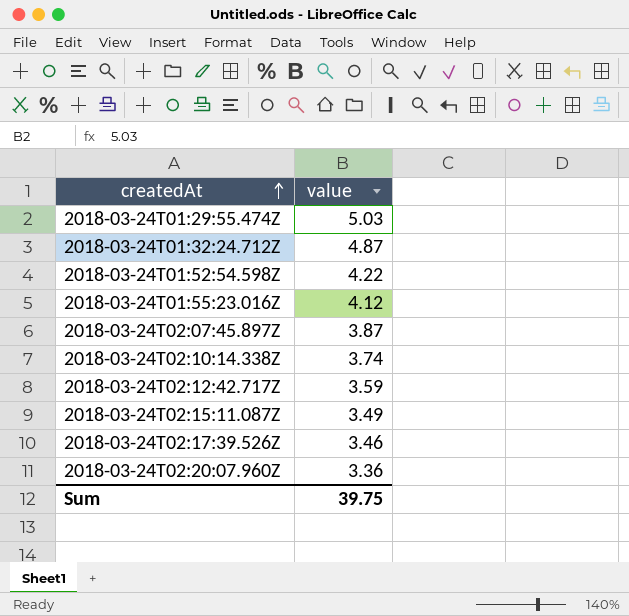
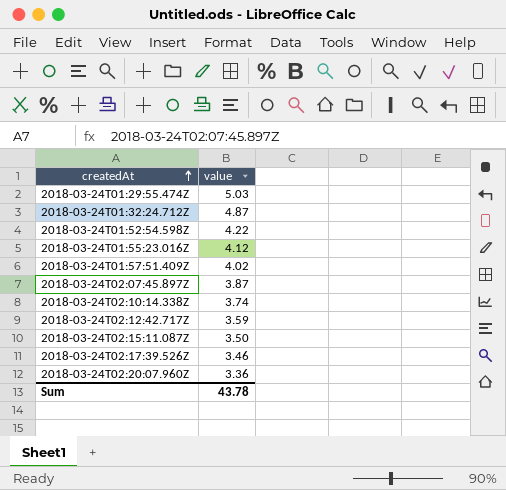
row 2018-03-24T01:57:51.409Z: none -> 4.02
2018-03-24T02:15:11.087Z | value: 3.49 -> 3.50
Sum | value: 39.75 -> 43.78

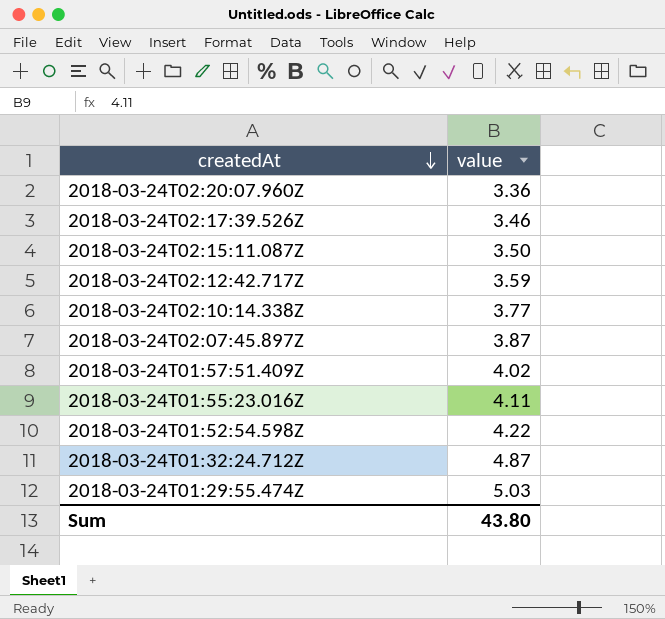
row order: createdAt ascending -> createdAt descending
2018-03-24T02:10:14.338Z | value: 3.74 -> 3.77
2018-03-24T01:55:23.016Z | value: 4.12 -> 4.11
Sum | value: 43.78 -> 43.80

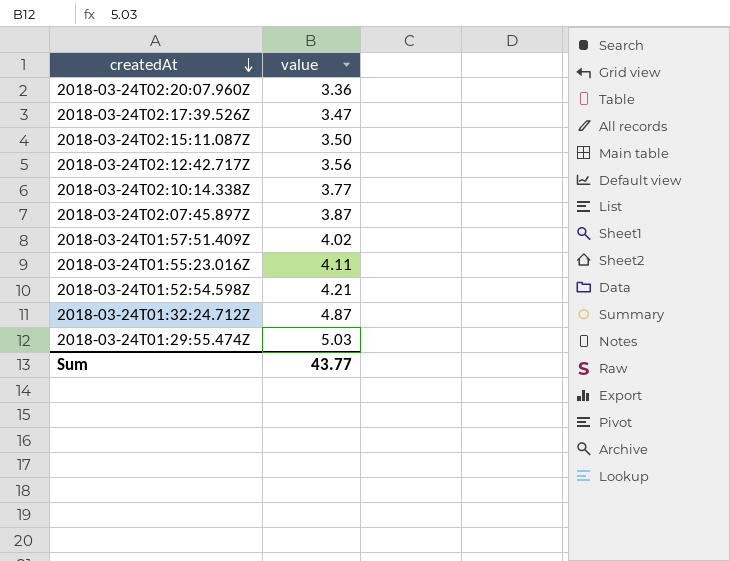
2018-03-24T02:17:39.526Z | value: 3.46 -> 3.47
2018-03-24T02:12:42.717Z | value: 3.59 -> 3.56
2018-03-24T01:52:54.598Z | value: 4.22 -> 4.21
Sum | value: 43.80 -> 43.77

